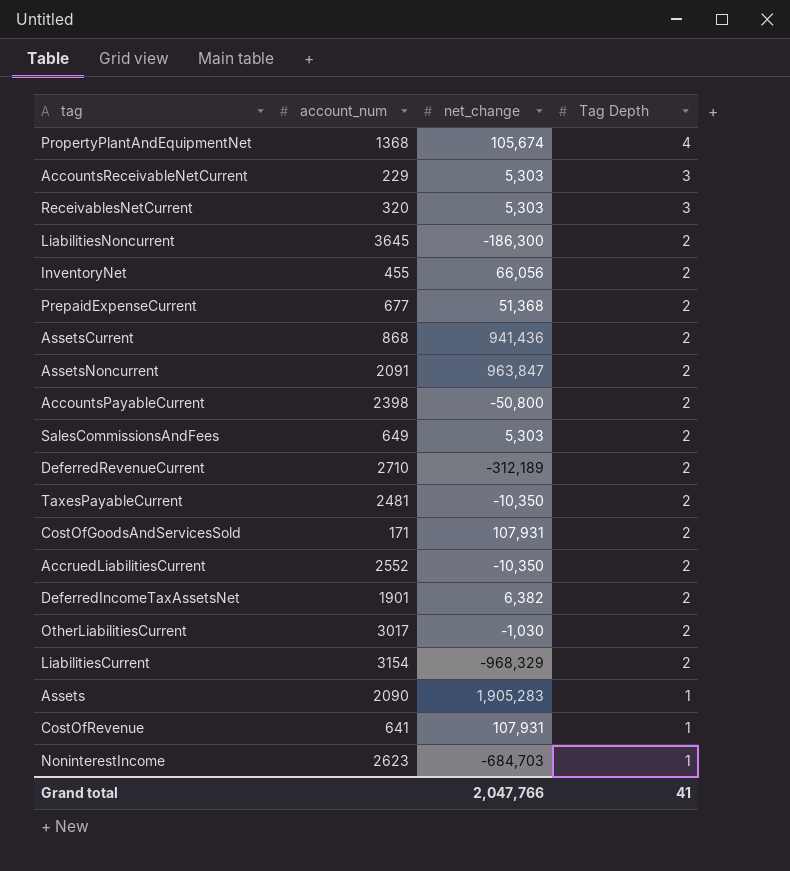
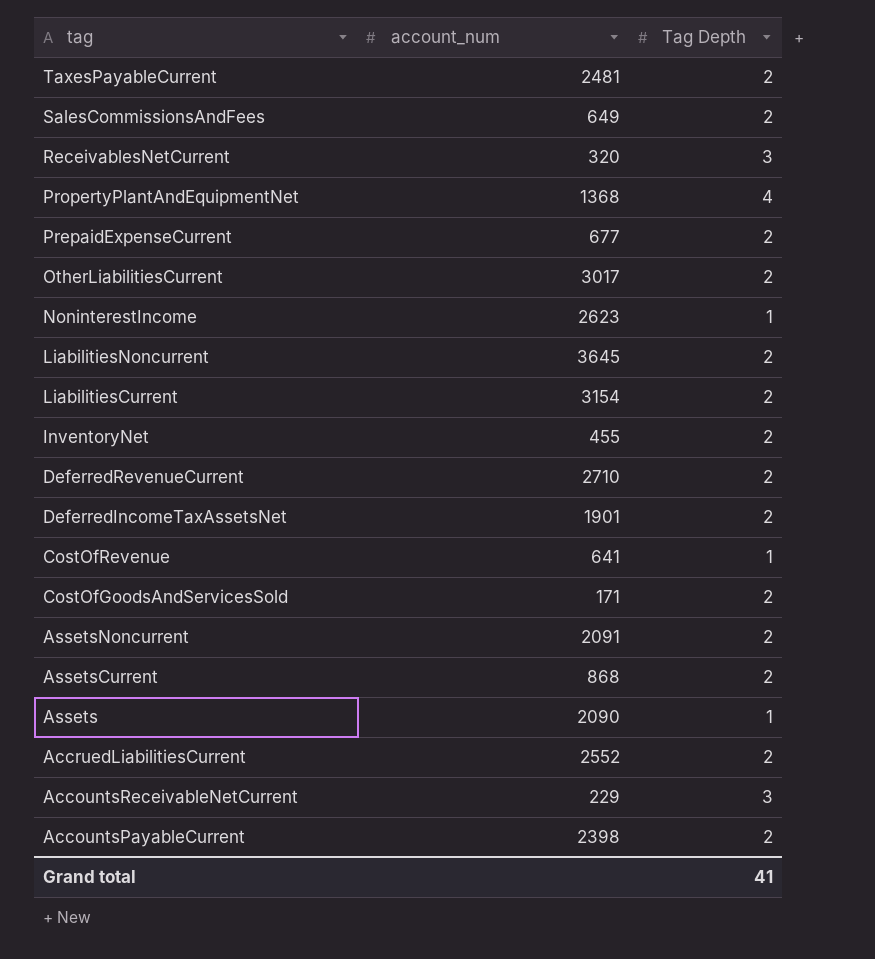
row order: Tag Depth descending -> tag descending
column net_change | position: 3 -> none

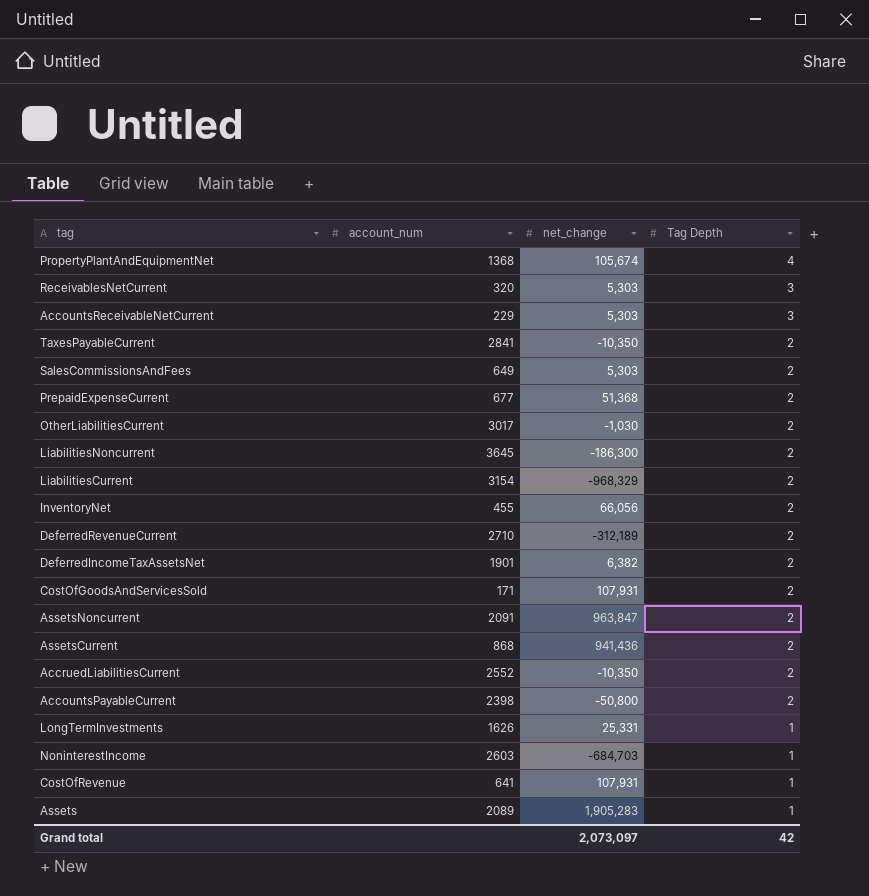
row order: tag descending -> Tag Depth descending
column net_change | position: none -> 3
TaxesPayableCurrent | account_num: 2481 -> 2841
row LongTermInvestments: none -> 1626 | 25,331 | 1
NoninterestIncome | account_num: 2623 -> 2603
Assets | account_num: 2090 -> 2089
Grand total | Tag Depth: 41 -> 42

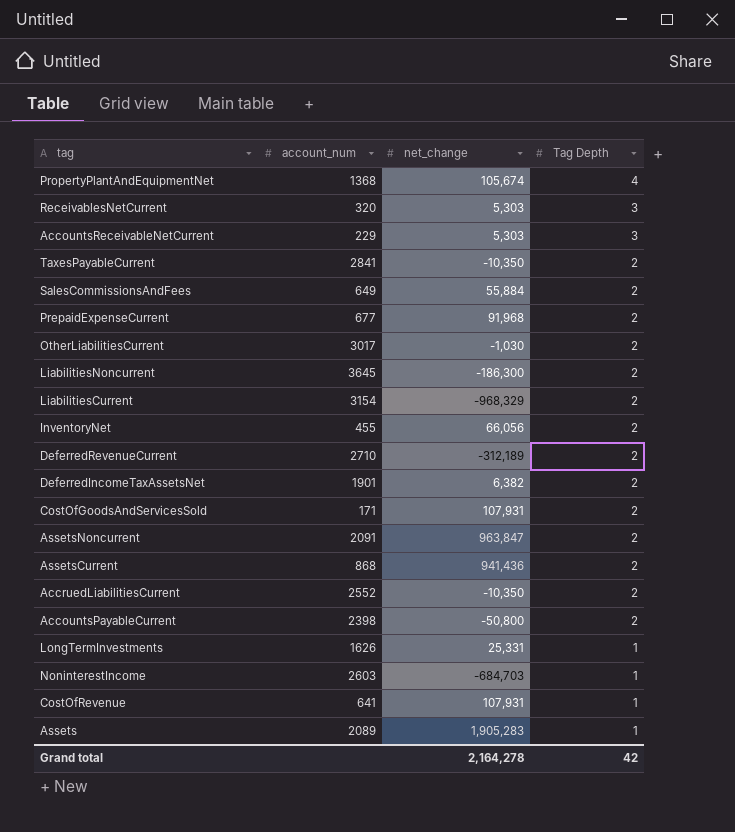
SalesCommissionsAndFees | net_change: 5,303 -> 55,884
PrepaidExpenseCurrent | net_change: 51,368 -> 91,968
Grand total | net_change: 2,073,097 -> 2,164,278

